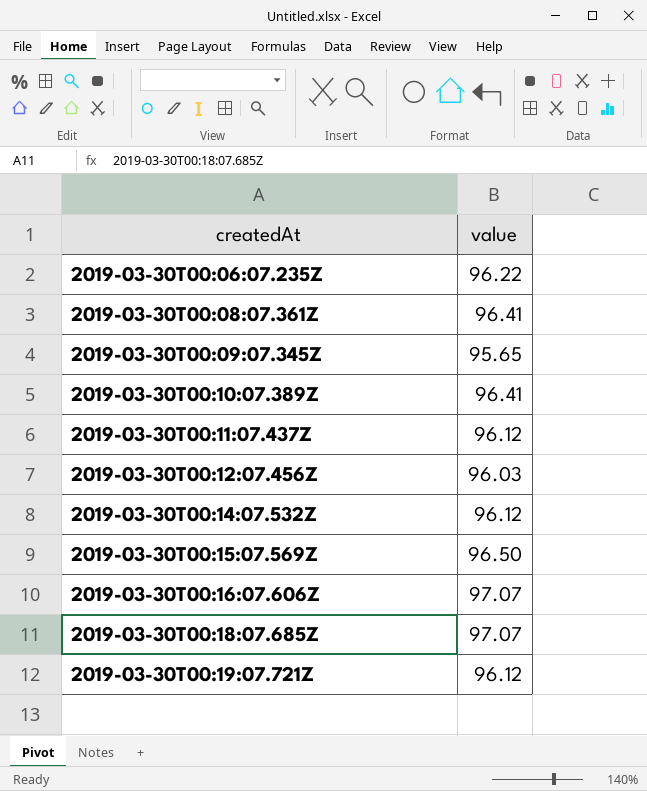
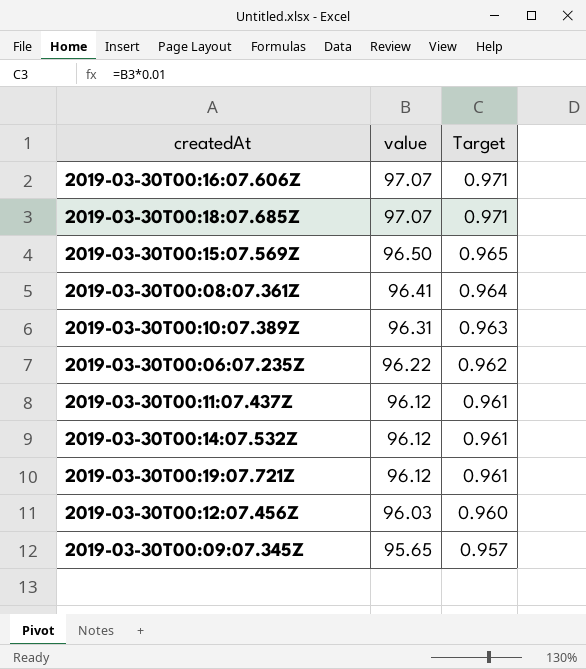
row order: createdAt ascending -> value descending
column Target | formula: none -> [value] * 0.01
2019-03-30T00:10:07.389Z | value: 96.41 -> 96.31

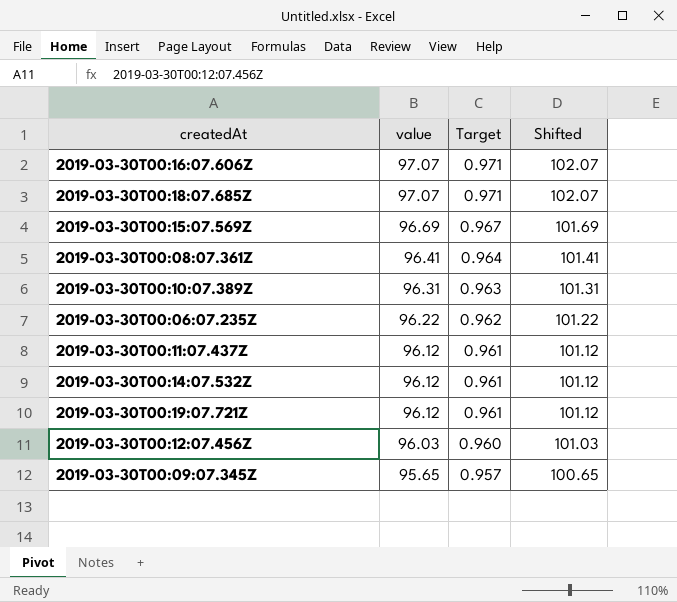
column Shifted | formula: none -> [value] + 5
2019-03-30T00:15:07.569Z | value: 96.50 -> 96.69
2019-03-30T00:15:07.569Z | Target: 0.965 -> 0.967

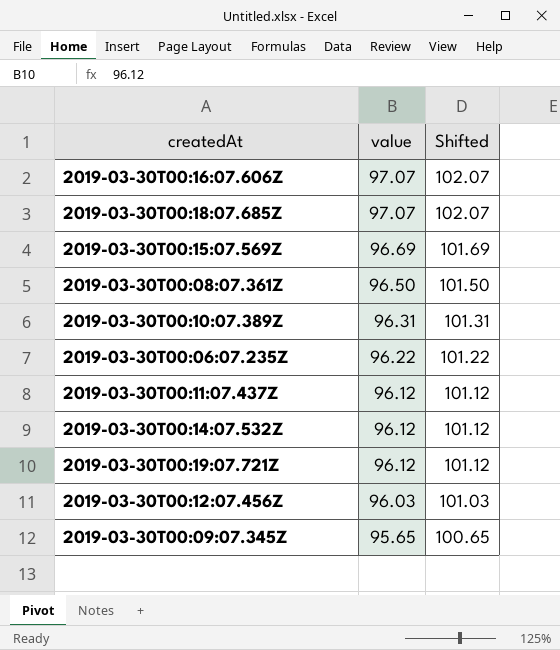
column Target | formula: [value] * 0.01 -> none
2019-03-30T00:08:07.361Z | value: 96.41 -> 96.50
2019-03-30T00:08:07.361Z | Shifted: 101.41 -> 101.50

